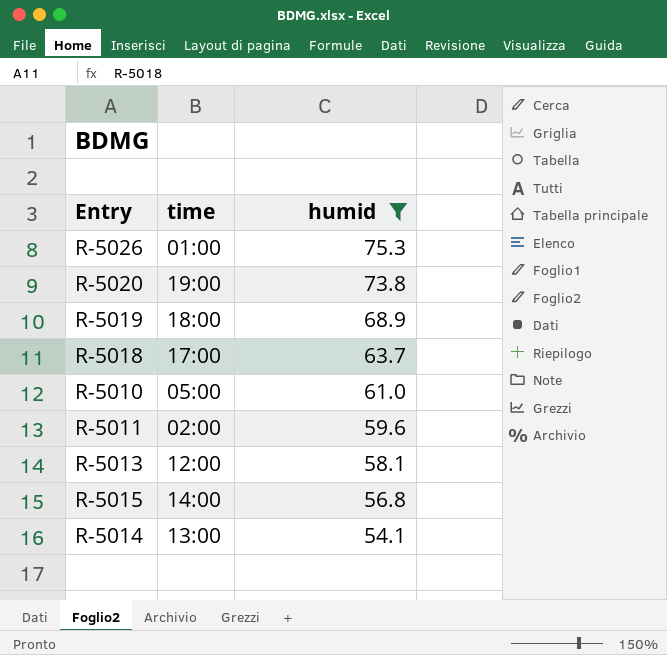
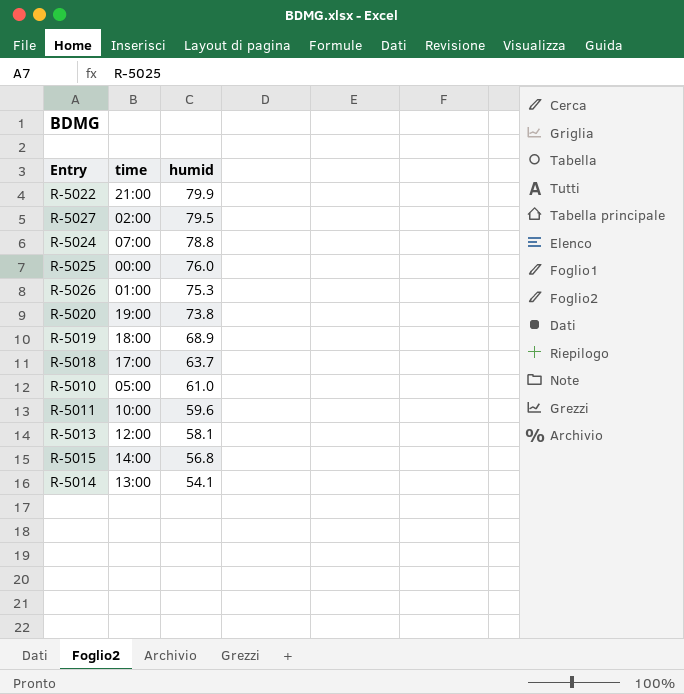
filter: humid <= 75.3 -> none
R-5011 | time: 02:00 -> 10:00

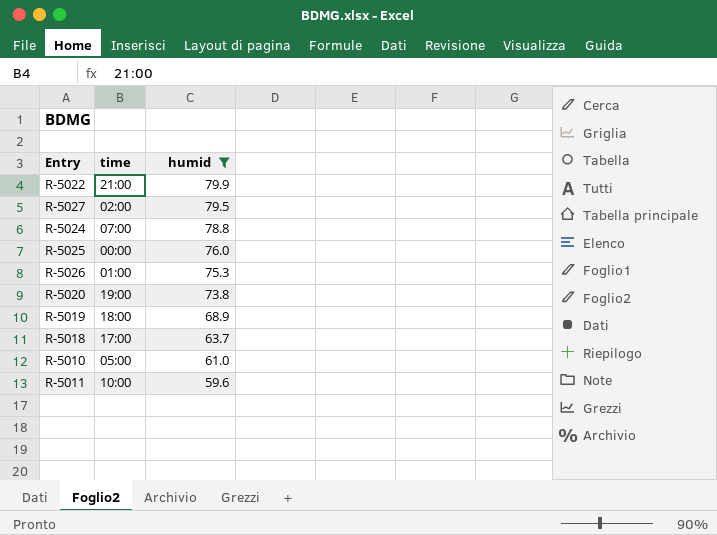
filter: none -> humid >= 59.6

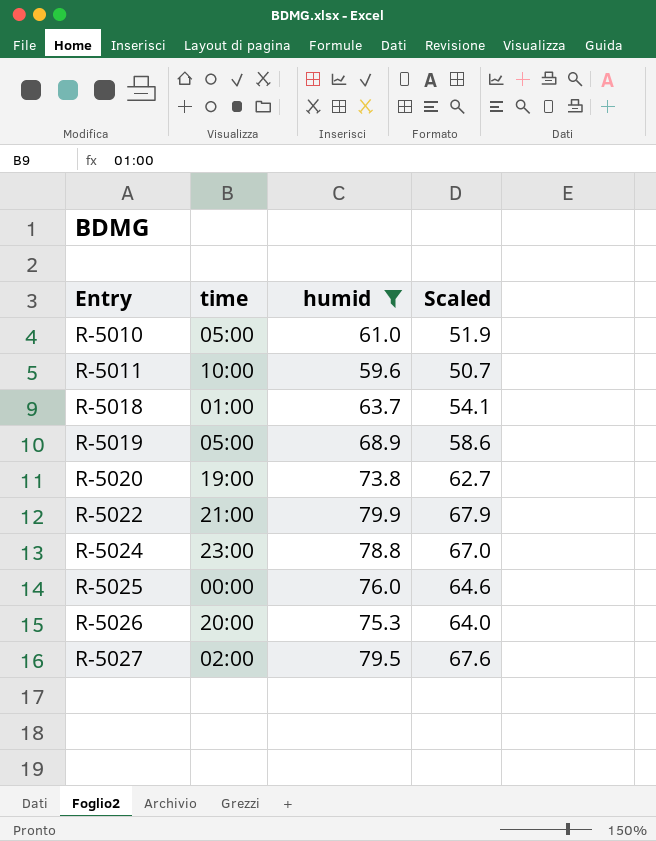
row order: humid descending -> Entry ascending
column Scaled | formula: none -> [humid] * 0.85
R-5018 | time: 17:00 -> 01:00
R-5019 | time: 18:00 -> 05:00
R-5024 | time: 07:00 -> 23:00
R-5026 | time: 01:00 -> 20:00

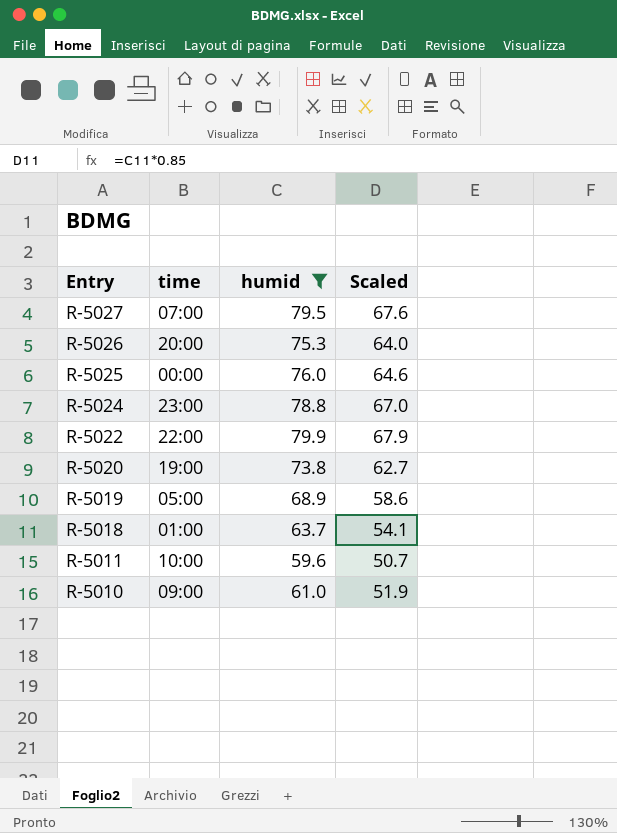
row order: Entry ascending -> Entry descending
R-5027 | time: 02:00 -> 07:00
R-5022 | time: 21:00 -> 22:00
R-5010 | time: 05:00 -> 09:00

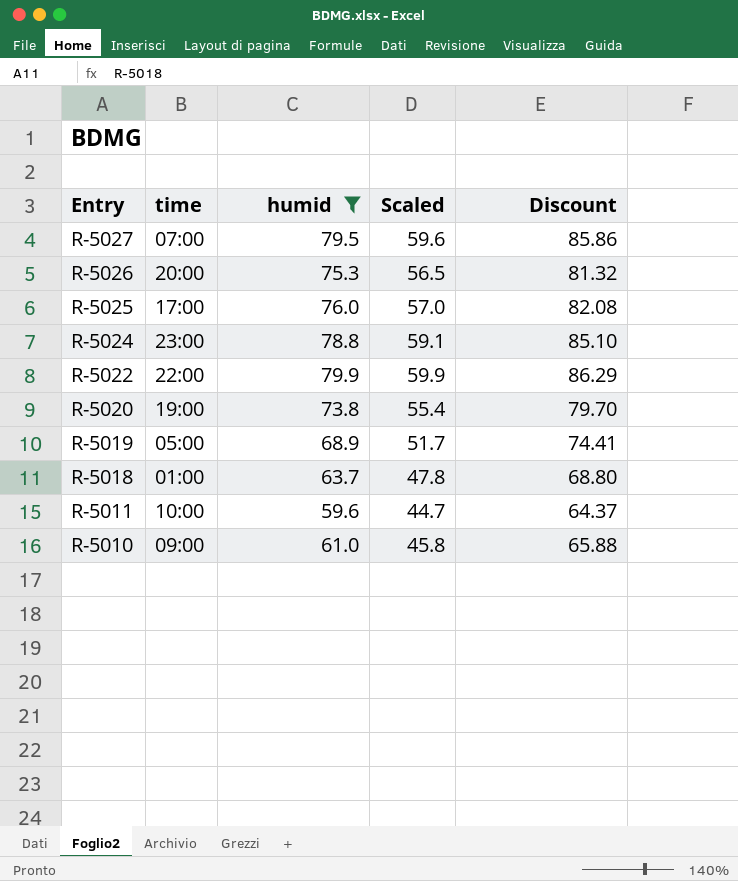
column Scaled | formula: [humid] * 0.85 -> [humid] * 0.75
column Discount | formula: none -> [humid] * 1.08
R-5025 | time: 00:00 -> 17:00

